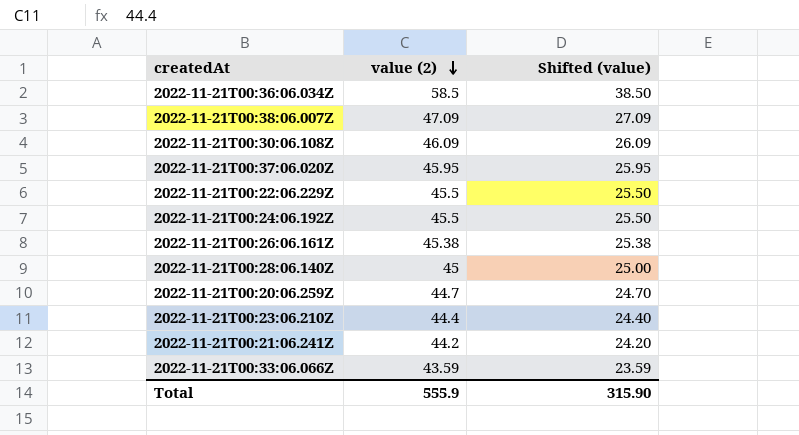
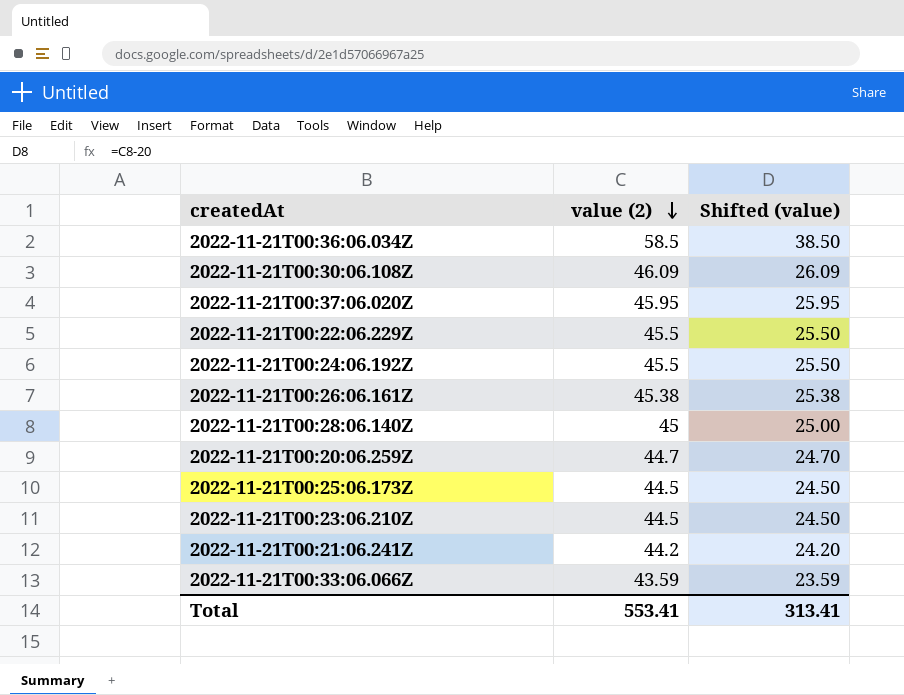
row 2022-11-21T00:38:06.007Z: 47.09 | 27.09 -> none
row 2022-11-21T00:25:06.173Z: none -> 44.5 | 24.50
2022-11-21T00:23:06.210Z | value (2): 44.4 -> 44.5
2022-11-21T00:23:06.210Z | Shifted (value): 24.40 -> 24.50
Total | value (2): 555.9 -> 553.41
Total | Shifted (value): 315.90 -> 313.41

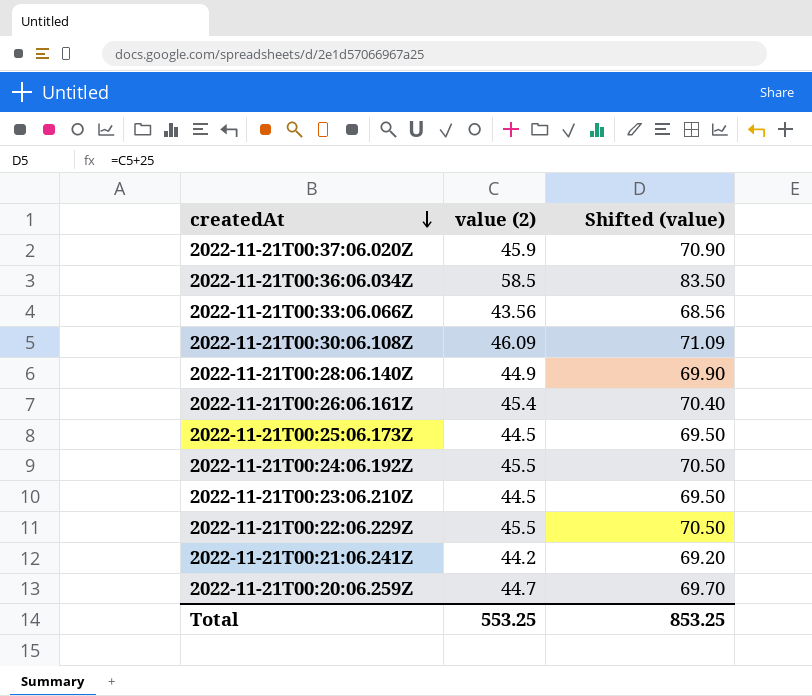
row order: value (2) descending -> createdAt descending
column Shifted (value) | formula: [value (2)] - 20 -> [value (2)] + 25
2022-11-21T00:37:06.020Z | value (2): 45.95 -> 45.9
2022-11-21T00:33:06.066Z | value (2): 43.59 -> 43.56
2022-11-21T00:28:06.140Z | value (2): 45 -> 44.9
2022-11-21T00:26:06.161Z | value (2): 45.38 -> 45.4
Total | value (2): 553.41 -> 553.25
Total | Shifted (value): 313.41 -> 853.25

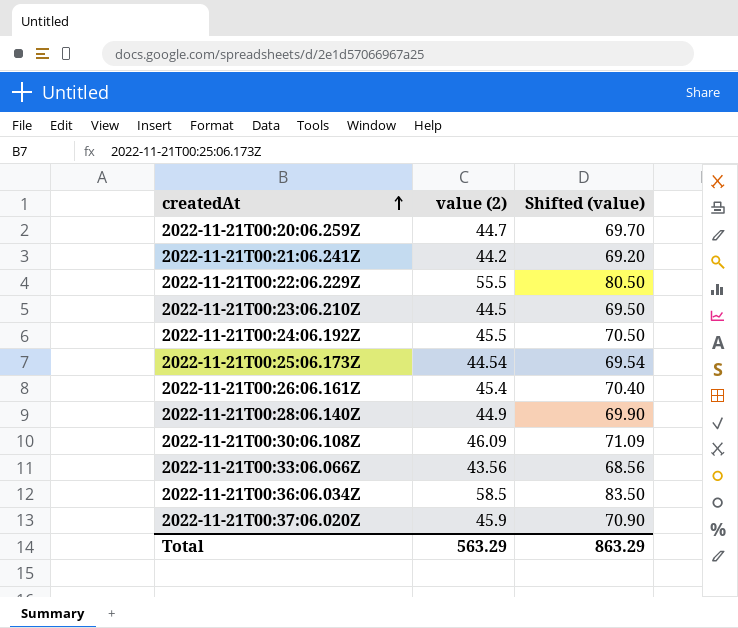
row order: createdAt descending -> createdAt ascending
2022-11-21T00:22:06.229Z | value (2): 45.5 -> 55.5
2022-11-21T00:22:06.229Z | Shifted (value): 70.50 -> 80.50
2022-11-21T00:25:06.173Z | value (2): 44.5 -> 44.54
2022-11-21T00:25:06.173Z | Shifted (value): 69.50 -> 69.54
Total | value (2): 553.25 -> 563.29
Total | Shifted (value): 853.25 -> 863.29

